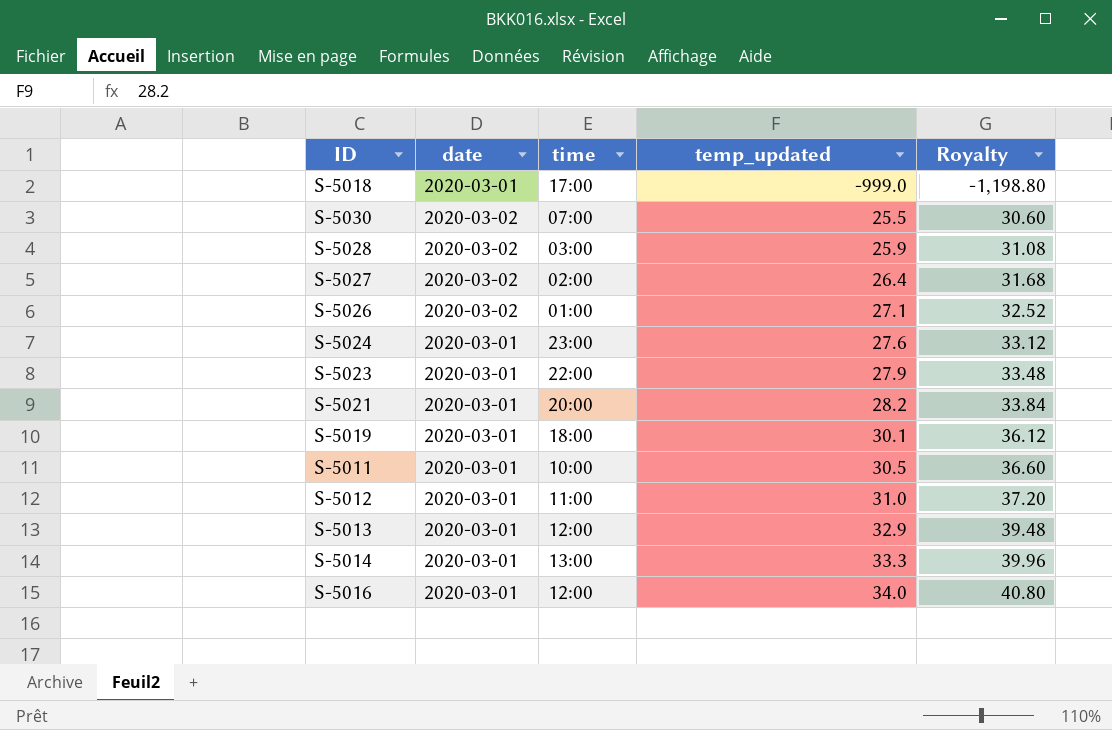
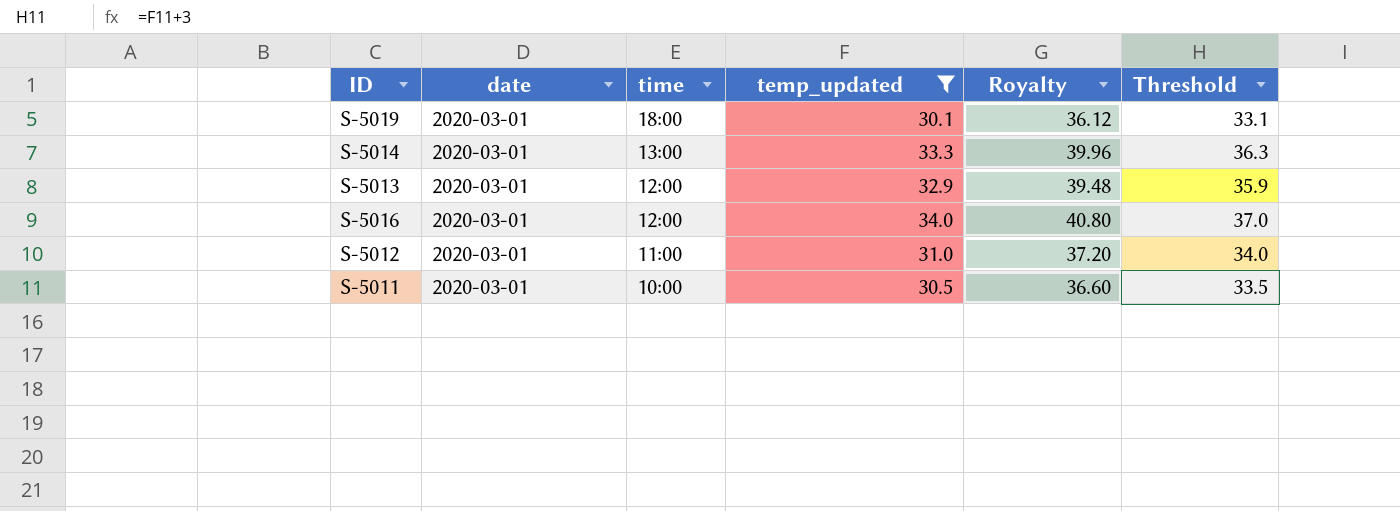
filter: none -> temp_updated >= 30.1
row order: temp_updated ascending -> time descending
column Threshold | formula: none -> [temp_updated] + 3

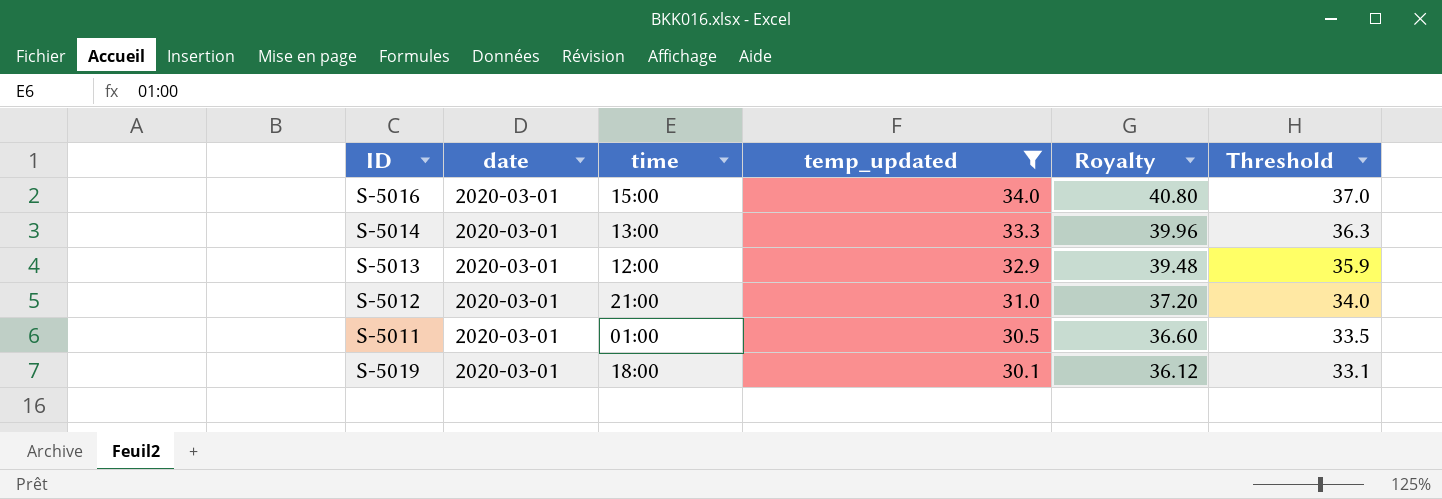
row order: time descending -> temp_updated descending
S-5016 | time: 12:00 -> 15:00
S-5012 | time: 11:00 -> 21:00
S-5011 | time: 10:00 -> 01:00

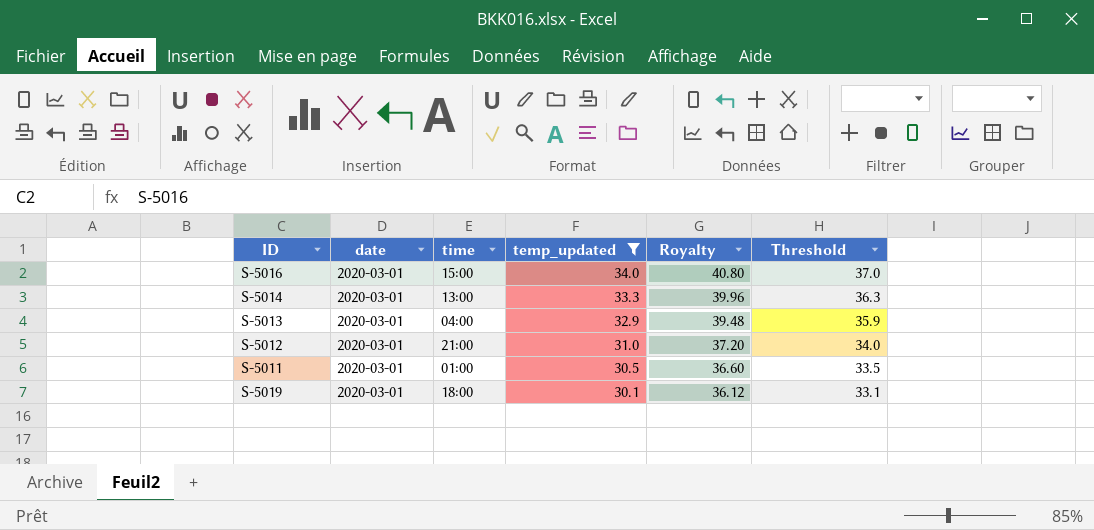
S-5013 | time: 12:00 -> 04:00

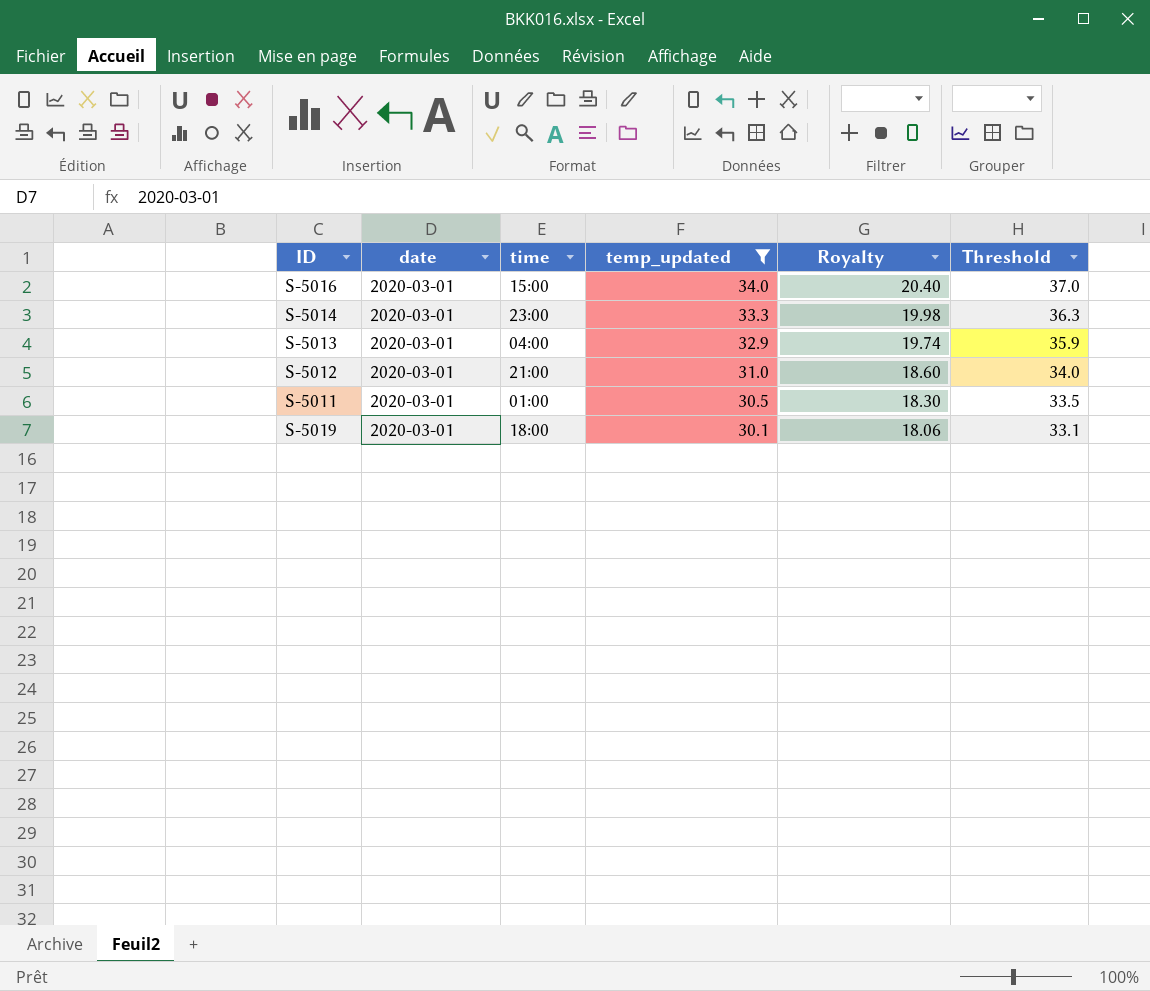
column Royalty | formula: [temp_updated] * 1.2 -> [temp_updated] * 0.6
S-5014 | time: 13:00 -> 23:00

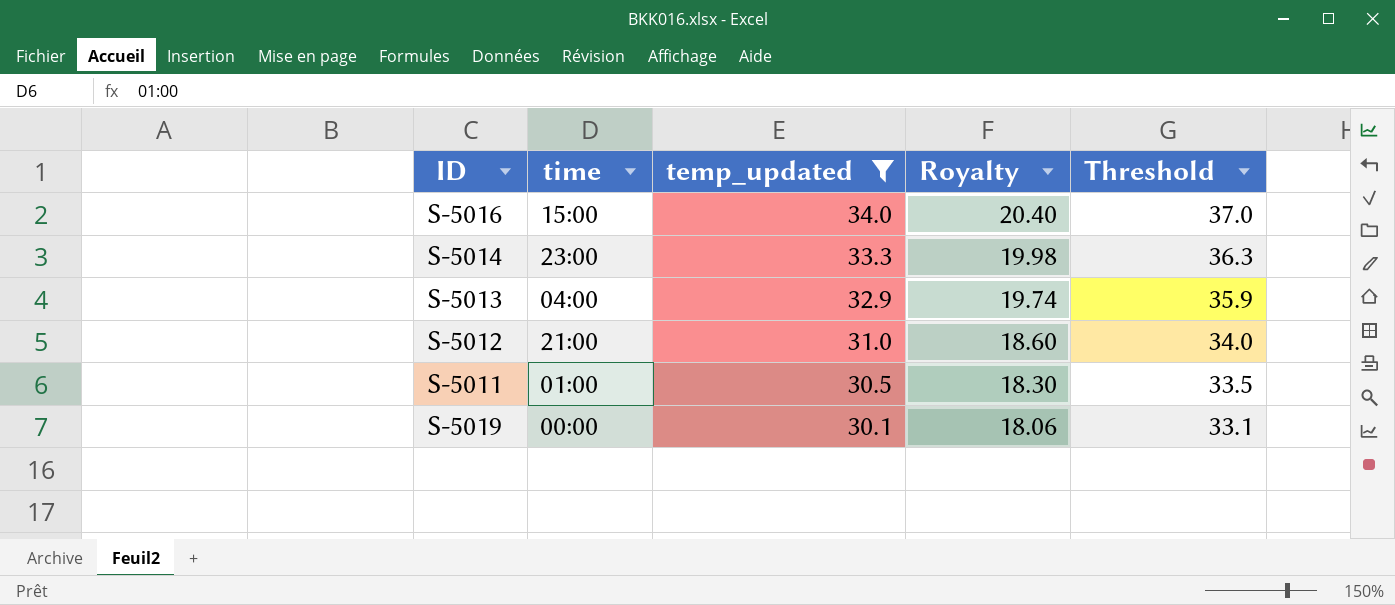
column date | position: 2 -> none
S-5019 | time: 18:00 -> 00:00

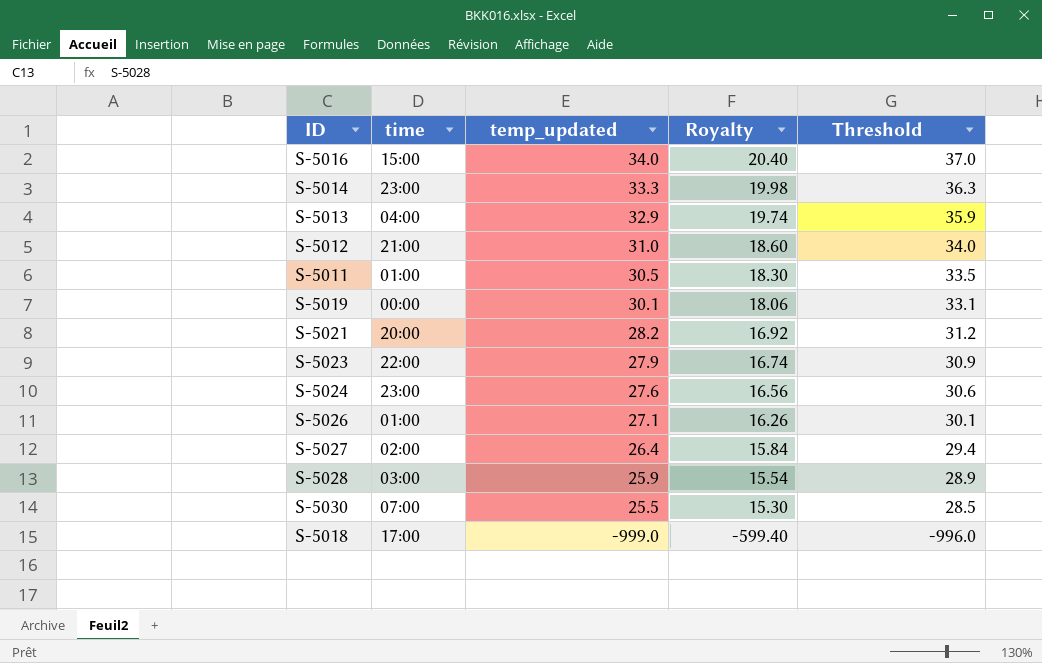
filter: temp_updated >= 30.1 -> none

